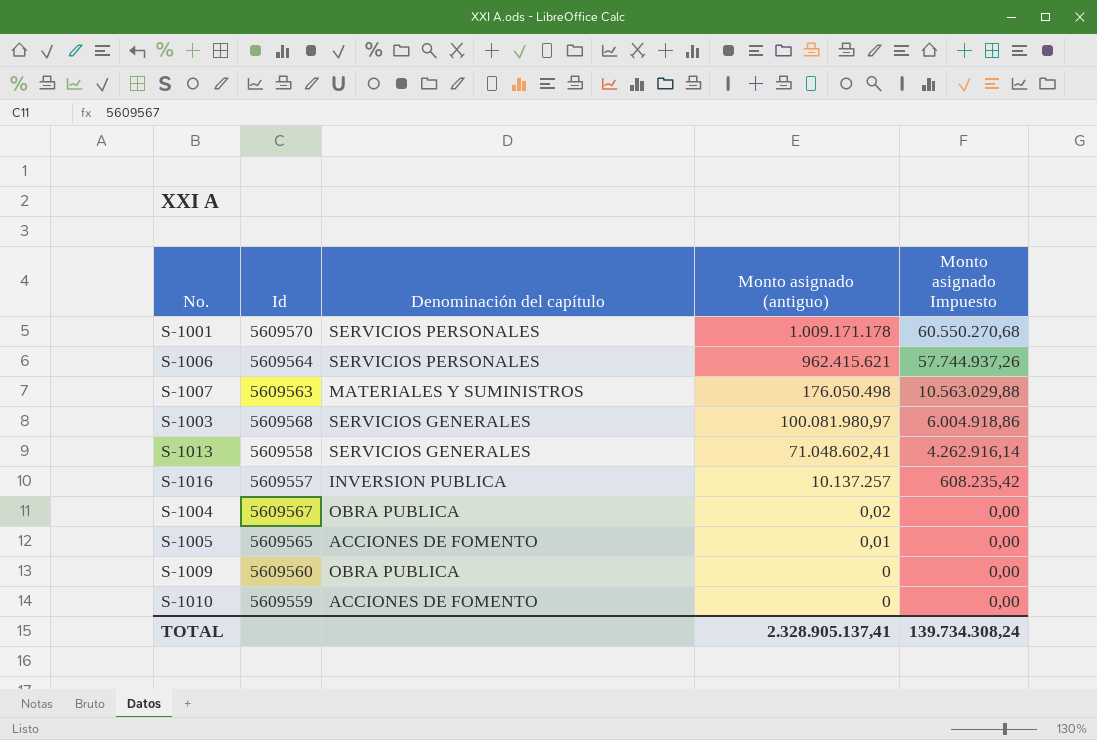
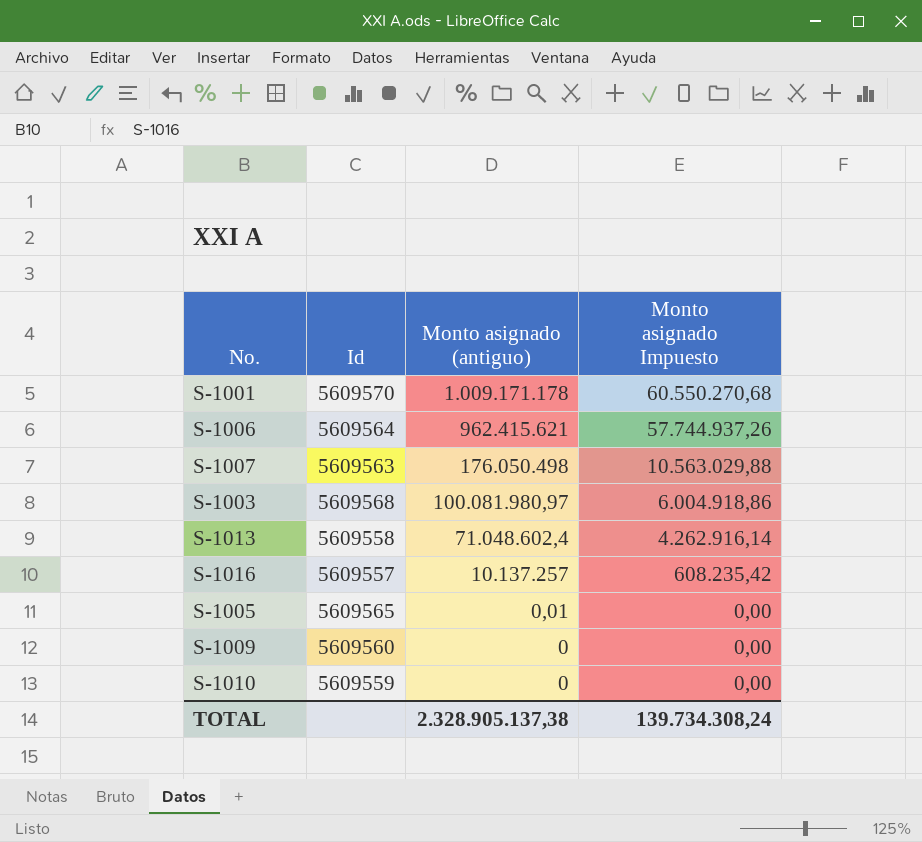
column Denominación del capítulo | position: 3 -> none
row S-1004: 5609567 | OBRA PUBLICA | 0,02 | 0,00 -> none
S-1013 | Monto asignado (antiguo): 71.048.602,41 -> 71.048.602,4
TOTAL | Monto asignado (antiguo): 2.328.905.137,41 -> 2.328.905.137,38

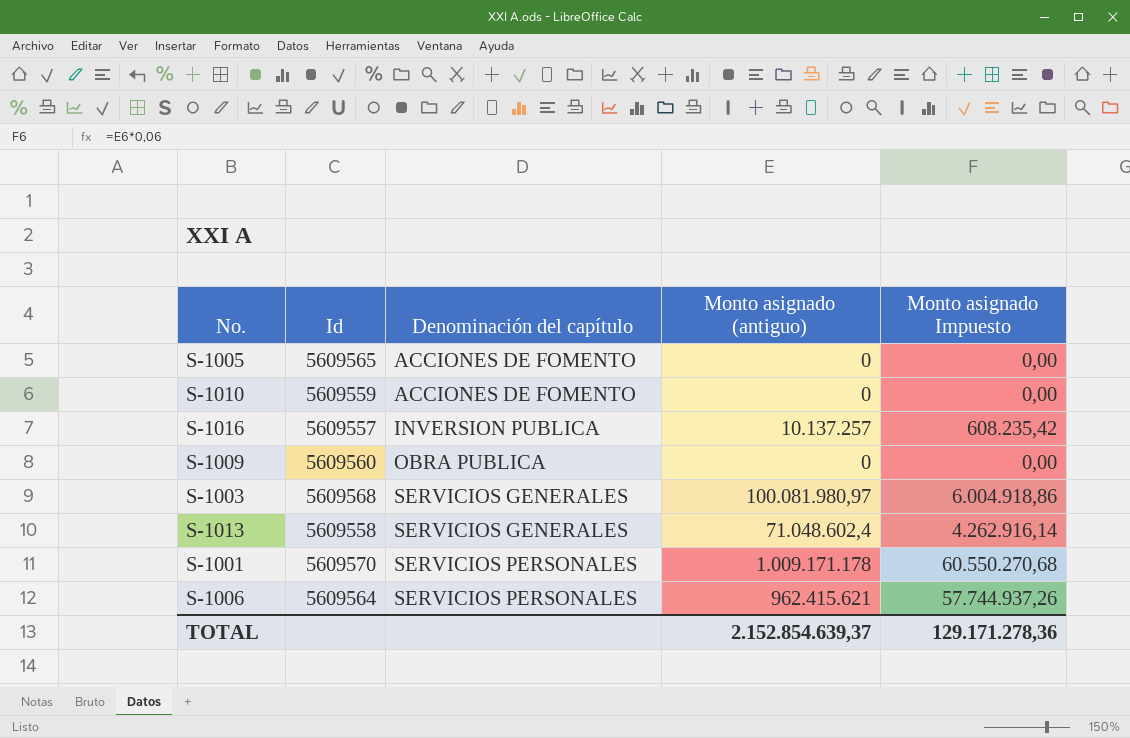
row order: Monto asignado (antiguo) descending -> Denominación del capítulo ascending
column Denominación del capítulo | position: none -> 3
row S-1007: 5609563 | 176.050.498 | 10.563.029,88 -> none
S-1005 | Monto asignado (antiguo): 0,01 -> 0
TOTAL | Monto asignado (antiguo): 2.328.905.137,38 -> 2.152.854.639,37
TOTAL | Monto asignado Impuesto: 139.734.308,24 -> 129.171.278,36

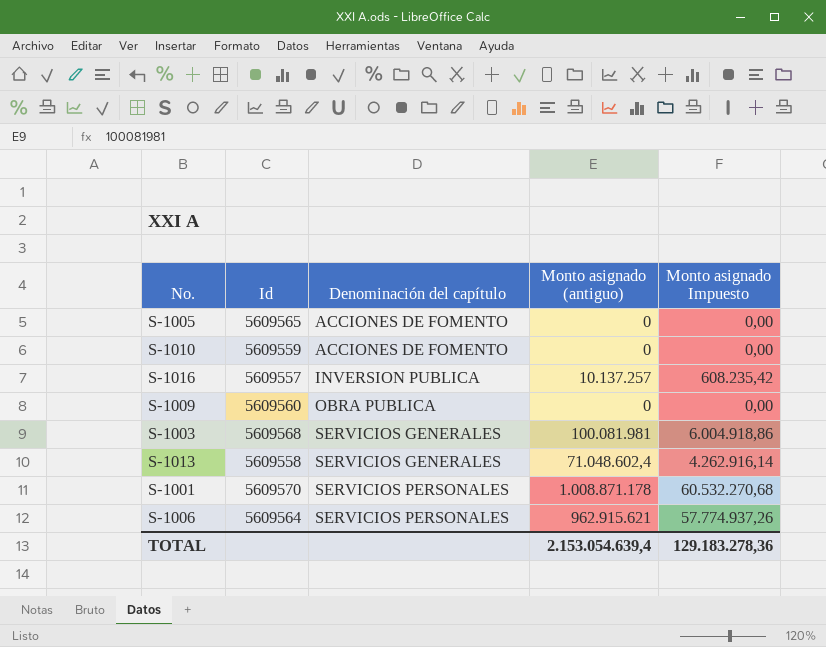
S-1003 | Monto asignado (antiguo): 100.081.980,97 -> 100.081.981
S-1001 | Monto asignado (antiguo): 1.009.171.178 -> 1.008.871.178
S-1001 | Monto asignado Impuesto: 60.550.270,68 -> 60.532.270,68
S-1006 | Monto asignado (antiguo): 962.415.621 -> 962.915.621
S-1006 | Monto asignado Impuesto: 57.744.937,26 -> 57.774.937,26
TOTAL | Monto asignado (antiguo): 2.152.854.639,37 -> 2.153.054.639,4
TOTAL | Monto asignado Impuesto: 129.171.278,36 -> 129.183.278,36

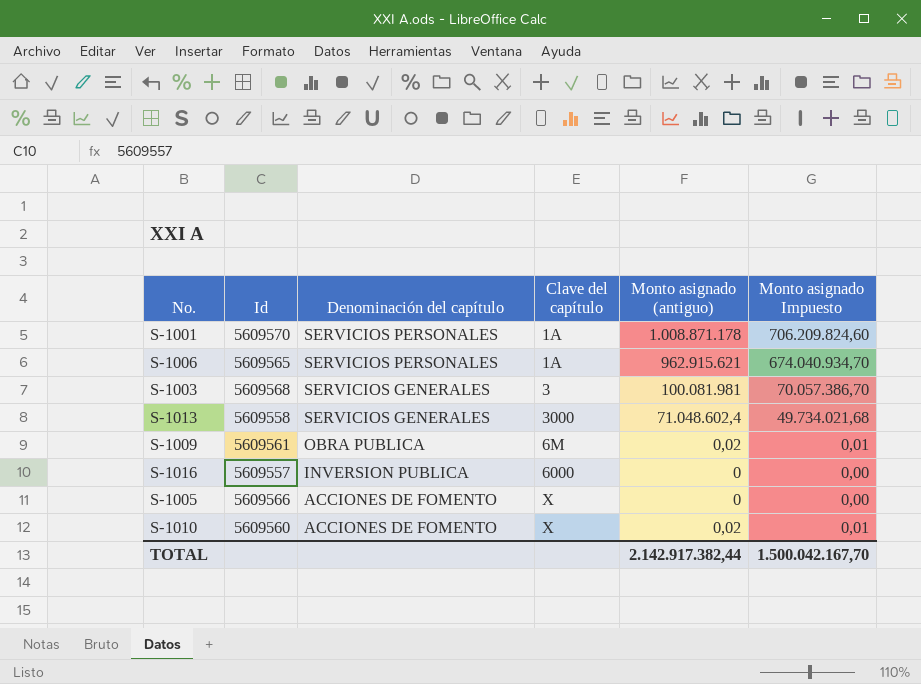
row order: Denominación del capítulo ascending -> Denominación del capítulo descending
column Clave del capítulo | position: none -> 4
column Monto asignado Impuesto | formula: [Monto asignado (antiguo)] * 0,06 -> [Monto asignado (antiguo)] * 0,7
S-1006 | Id: 5609564 -> 5609565
S-1009 | Id: 5609560 -> 5609561
S-1009 | Monto asignado (antiguo): 0 -> 0,02
S-1016 | Monto asignado (antiguo): 10.137.257 -> 0
S-1005 | Id: 5609565 -> 5609566
S-1010 | Id: 5609559 -> 5609560
S-1010 | Monto asignado (antiguo): 0 -> 0,02
TOTAL | Monto asignado (antiguo): 2.153.054.639,4 -> 2.142.917.382,44
TOTAL | Monto asignado Impuesto: 129.183.278,36 -> 1.500.042.167,70

